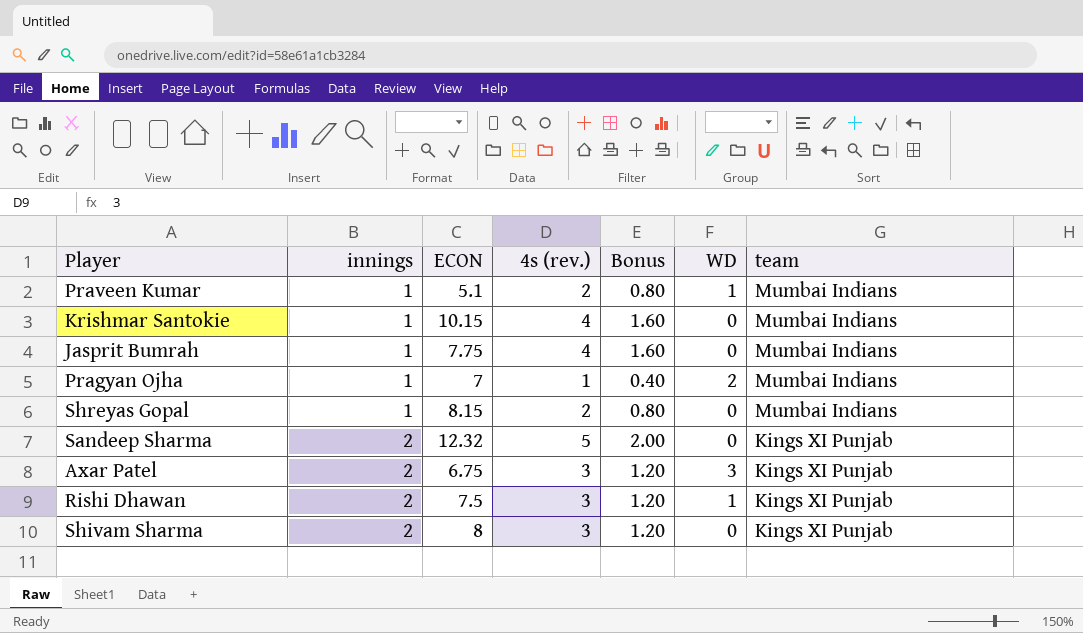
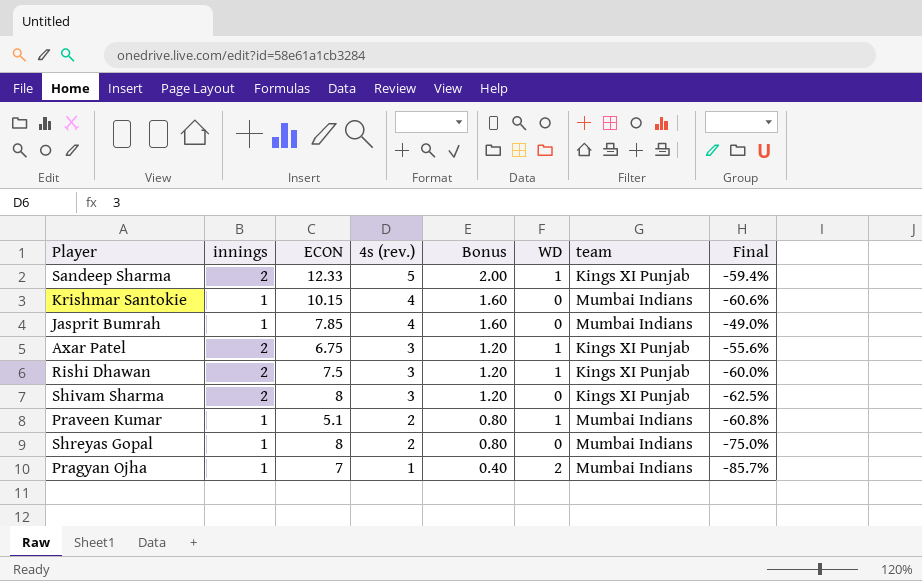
row order: innings ascending -> 4s (rev.) descending
column Final | formula: none -> ([4s (rev.)] - [ECON]) / [ECON]
Sandeep Sharma | ECON: 12.32 -> 12.33
Sandeep Sharma | WD: 0 -> 1
Jasprit Bumrah | ECON: 7.75 -> 7.85
Axar Patel | WD: 3 -> 1
Shreyas Gopal | ECON: 8.15 -> 8

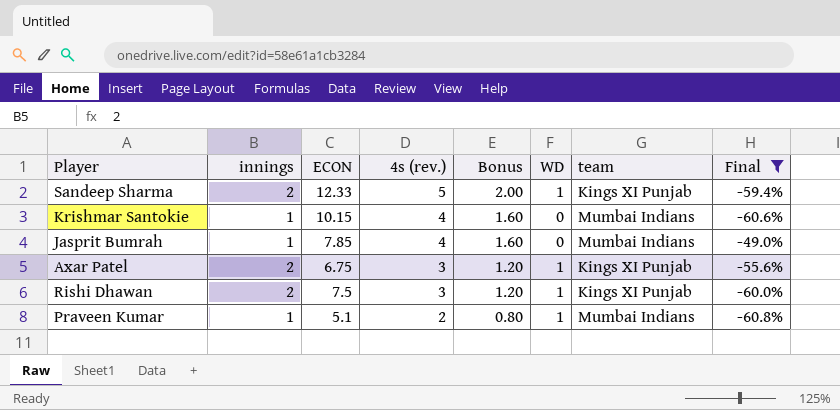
filter: none -> Final >= -60.8%

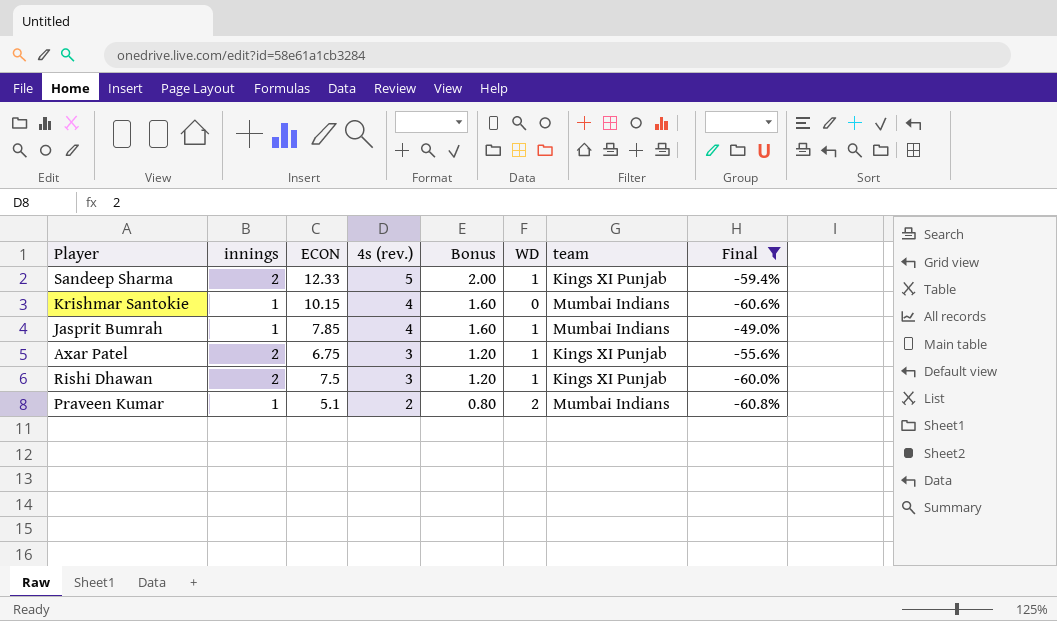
Jasprit Bumrah | WD: 0 -> 1
Praveen Kumar | WD: 1 -> 2

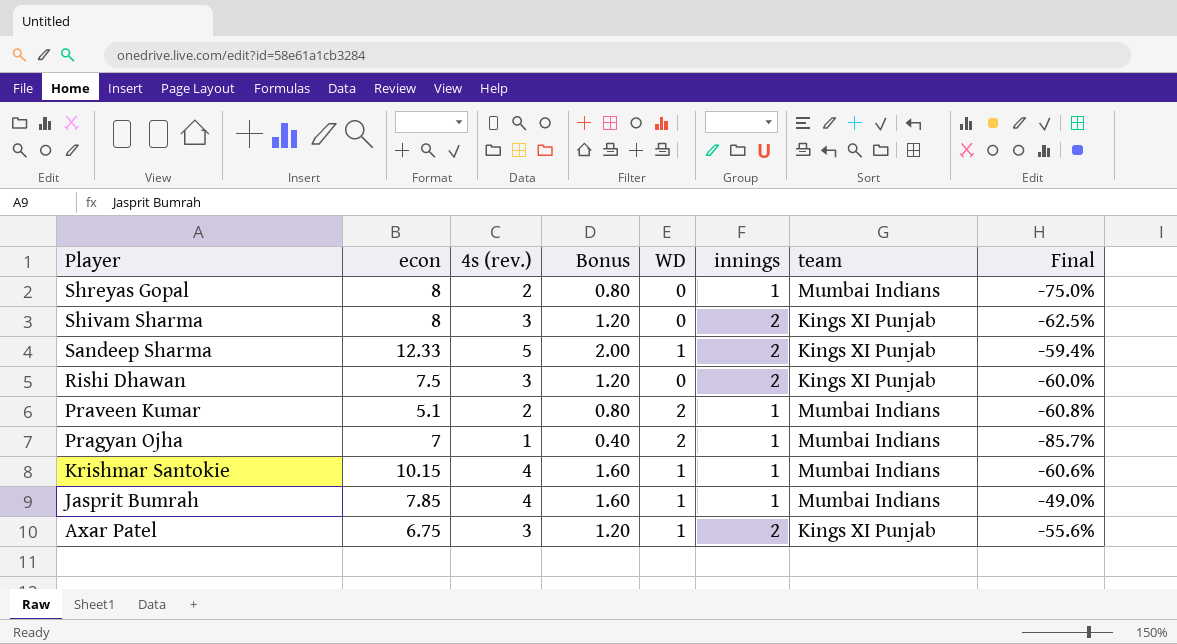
filter: Final >= -60.8% -> none
row order: 4s (rev.) descending -> Player descending
column name: ECON -> econ
column innings | position: 2 -> 6
Rishi Dhawan | WD: 1 -> 0
Krishmar Santokie | WD: 0 -> 1

